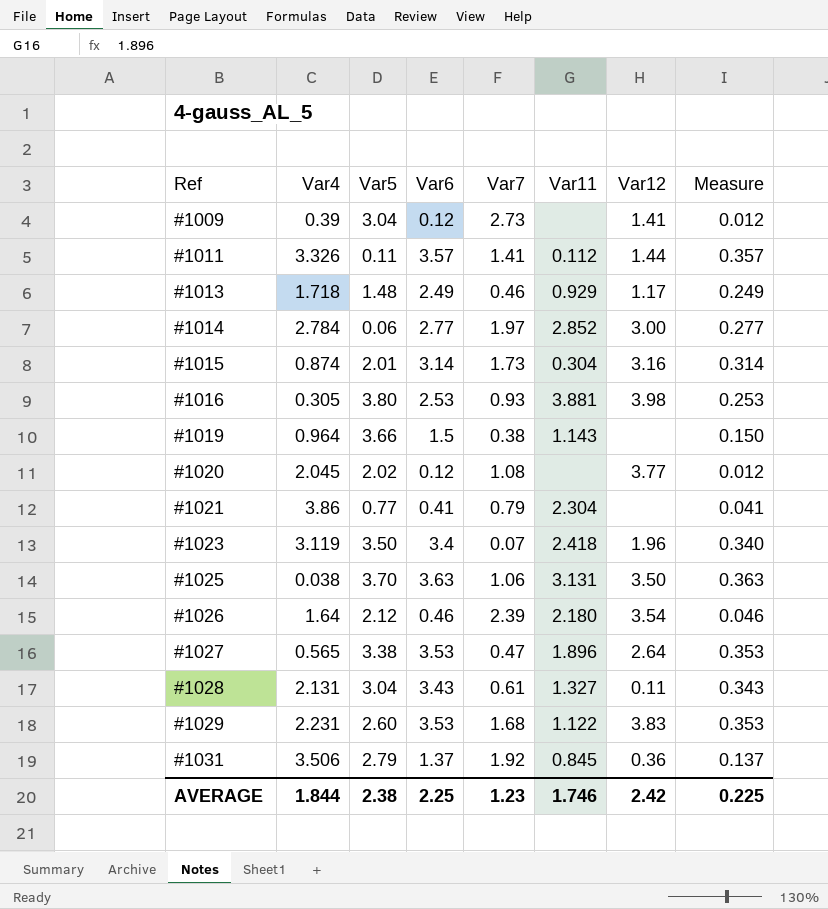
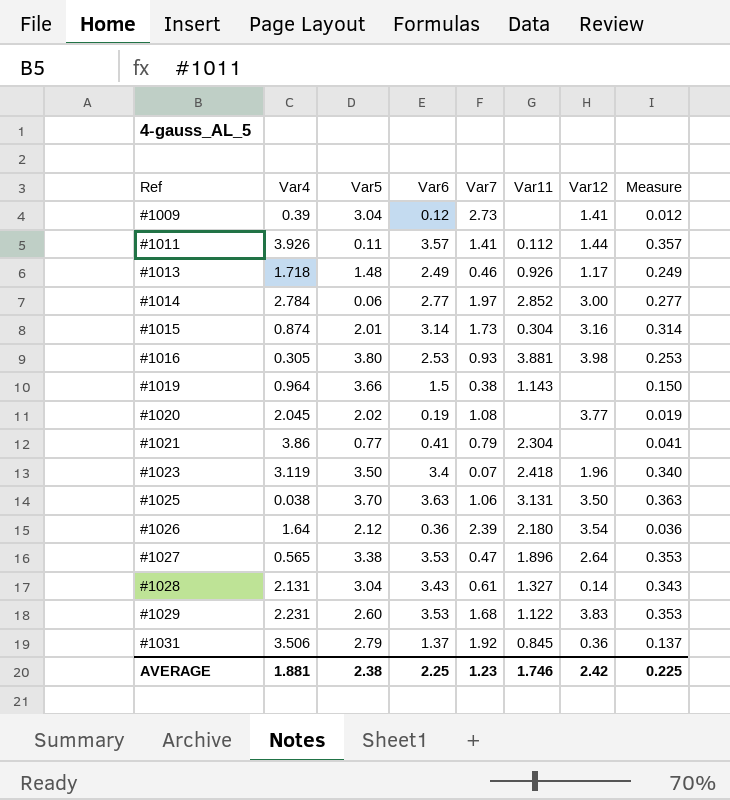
#1011 | Var4: 3.326 -> 3.926
#1013 | Var11: 0.929 -> 0.926
#1020 | Var6: 0.12 -> 0.19
#1020 | Measure: 0.012 -> 0.019
#1026 | Var6: 0.46 -> 0.36
#1026 | Measure: 0.046 -> 0.036
#1028 | Var12: 0.11 -> 0.14
AVERAGE | Var4: 1.844 -> 1.881

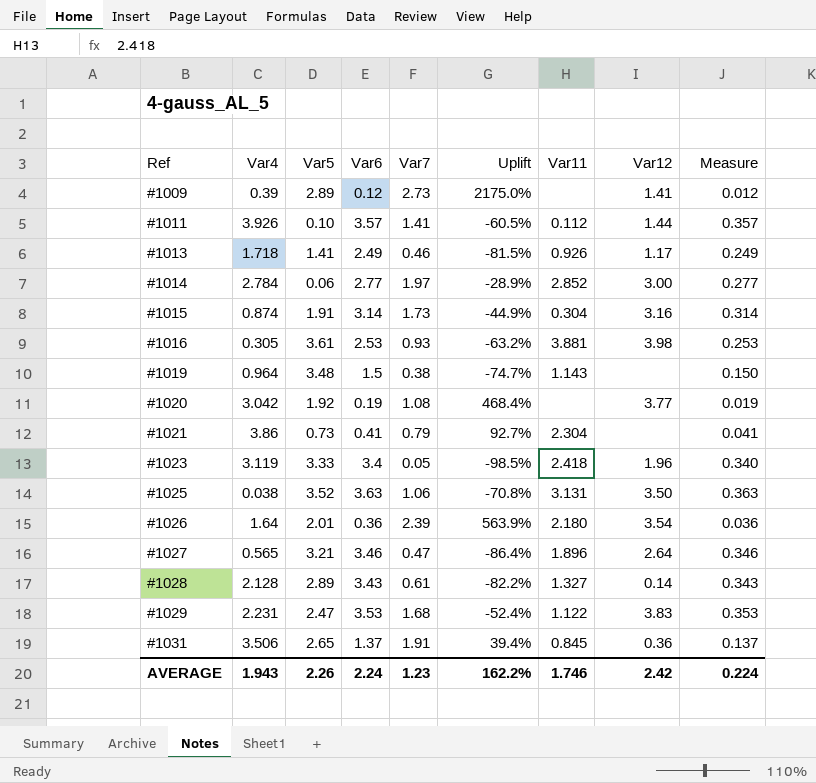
column Uplift | formula: none -> ([Var7] - [Var6]) / [Var6]
#1009 | Var5: 3.04 -> 2.89
#1011 | Var5: 0.11 -> 0.10
#1013 | Var5: 1.48 -> 1.41
#1015 | Var5: 2.01 -> 1.91
#1016 | Var5: 3.80 -> 3.61
#1019 | Var5: 3.66 -> 3.48
#1020 | Var4: 2.045 -> 3.042
#1020 | Var5: 2.02 -> 1.92
#1021 | Var5: 0.77 -> 0.73
#1023 | Var5: 3.50 -> 3.33
#1023 | Var7: 0.07 -> 0.05
#1025 | Var5: 3.70 -> 3.52
#1026 | Var5: 2.12 -> 2.01
#1027 | Var5: 3.38 -> 3.21
#1027 | Var6: 3.53 -> 3.46
#1027 | Measure: 0.353 -> 0.346
#1028 | Var4: 2.131 -> 2.128
#1028 | Var5: 3.04 -> 2.89
#1029 | Var5: 2.60 -> 2.47
#1031 | Var5: 2.79 -> 2.65
#1031 | Var7: 1.92 -> 1.91
AVERAGE | Var4: 1.881 -> 1.943
AVERAGE | Var5: 2.38 -> 2.26
AVERAGE | Var6: 2.25 -> 2.24
AVERAGE | Measure: 0.225 -> 0.224

